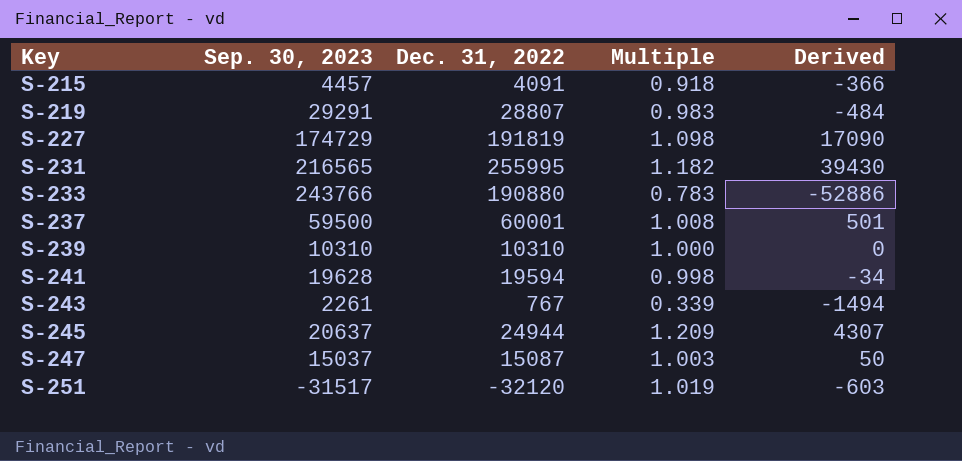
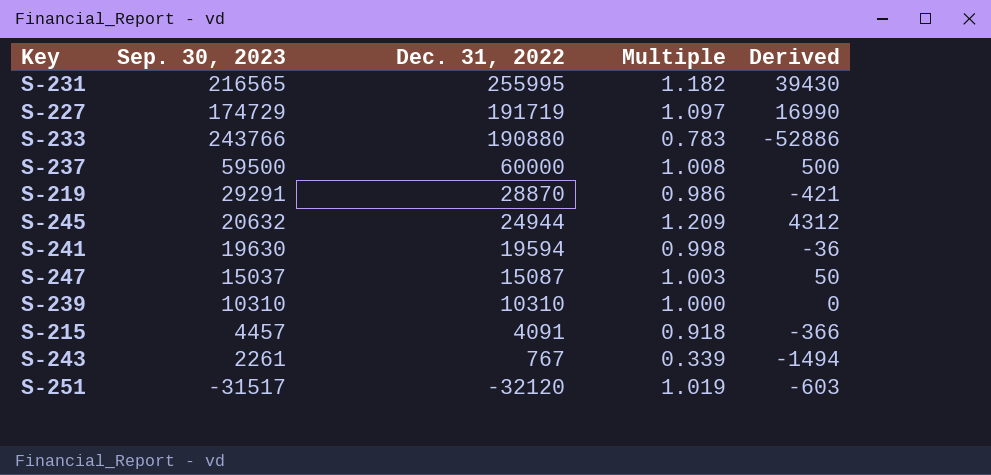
row order: Key ascending -> Dec. 31, 2022 descending
S-227 | Dec. 31, 2022: 191819 -> 191719
S-227 | Multiple: 1.098 -> 1.097
S-227 | Derived: 17090 -> 16990
S-237 | Dec. 31, 2022: 60001 -> 60000
S-237 | Derived: 501 -> 500
S-219 | Dec. 31, 2022: 28807 -> 28870
S-219 | Multiple: 0.983 -> 0.986
S-219 | Derived: -484 -> -421
S-245 | Sep. 30, 2023: 20637 -> 20632
S-245 | Derived: 4307 -> 4312
S-241 | Sep. 30, 2023: 19628 -> 19630
S-241 | Derived: -34 -> -36

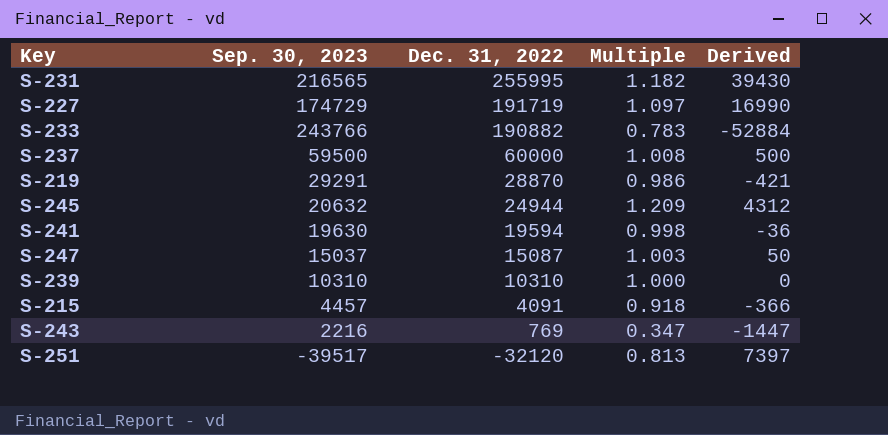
S-233 | Dec. 31, 2022: 190880 -> 190882
S-233 | Derived: -52886 -> -52884
S-243 | Sep. 30, 2023: 2261 -> 2216
S-243 | Dec. 31, 2022: 767 -> 769
S-243 | Multiple: 0.339 -> 0.347
S-243 | Derived: -1494 -> -1447
S-251 | Sep. 30, 2023: -31517 -> -39517
S-251 | Multiple: 1.019 -> 0.813
S-251 | Derived: -603 -> 7397

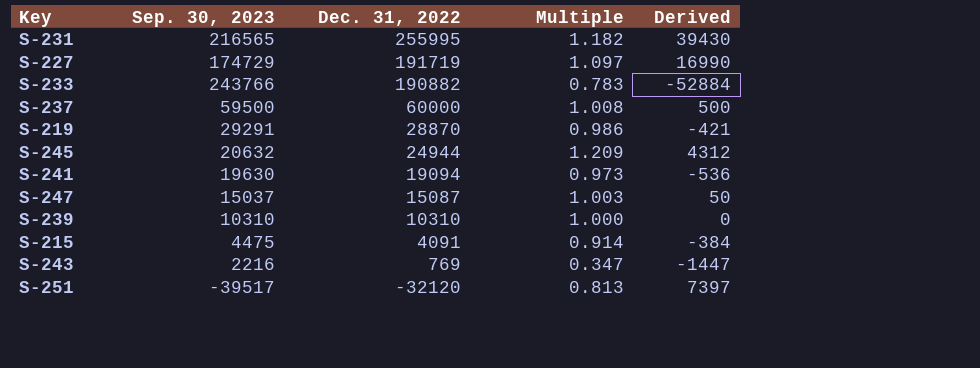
S-241 | Dec. 31, 2022: 19594 -> 19094
S-241 | Multiple: 0.998 -> 0.973
S-241 | Derived: -36 -> -536
S-215 | Sep. 30, 2023: 4457 -> 4475
S-215 | Multiple: 0.918 -> 0.914
S-215 | Derived: -366 -> -384

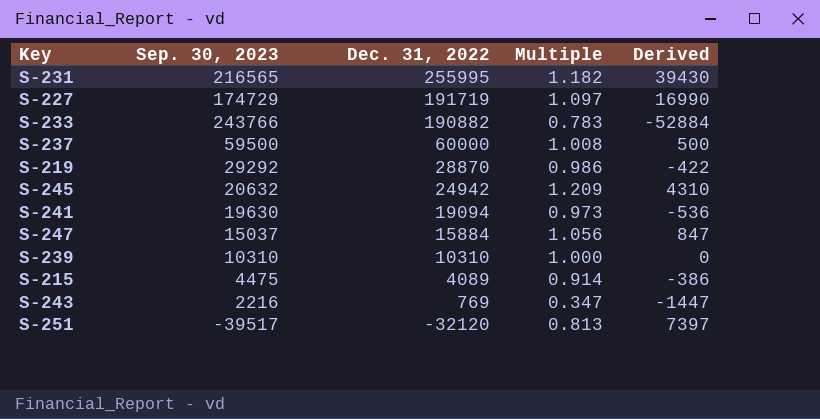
S-219 | Sep. 30, 2023: 29291 -> 29292
S-219 | Derived: -421 -> -422
S-245 | Dec. 31, 2022: 24944 -> 24942
S-245 | Derived: 4312 -> 4310
S-247 | Dec. 31, 2022: 15087 -> 15884
S-247 | Multiple: 1.003 -> 1.056
S-247 | Derived: 50 -> 847
S-215 | Dec. 31, 2022: 4091 -> 4089
S-215 | Derived: -384 -> -386

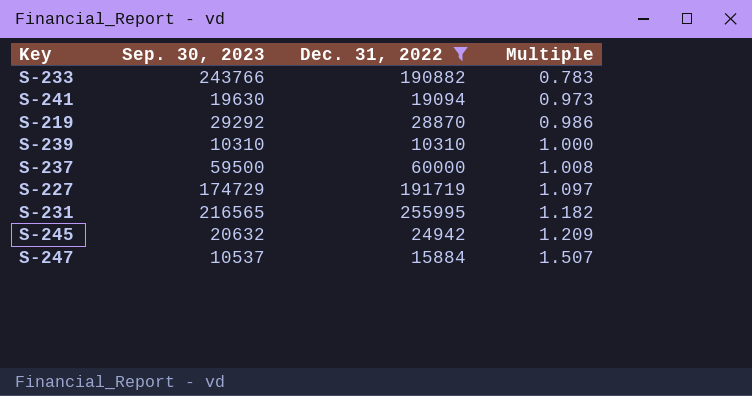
filter: none -> Dec. 31, 2022 >= 10310
row order: Dec. 31, 2022 descending -> Multiple ascending
column Derived | formula: [Dec. 31, 2022] - [Sep. 30, 2023] -> none
S-247 | Sep. 30, 2023: 15037 -> 10537
S-247 | Multiple: 1.056 -> 1.507

